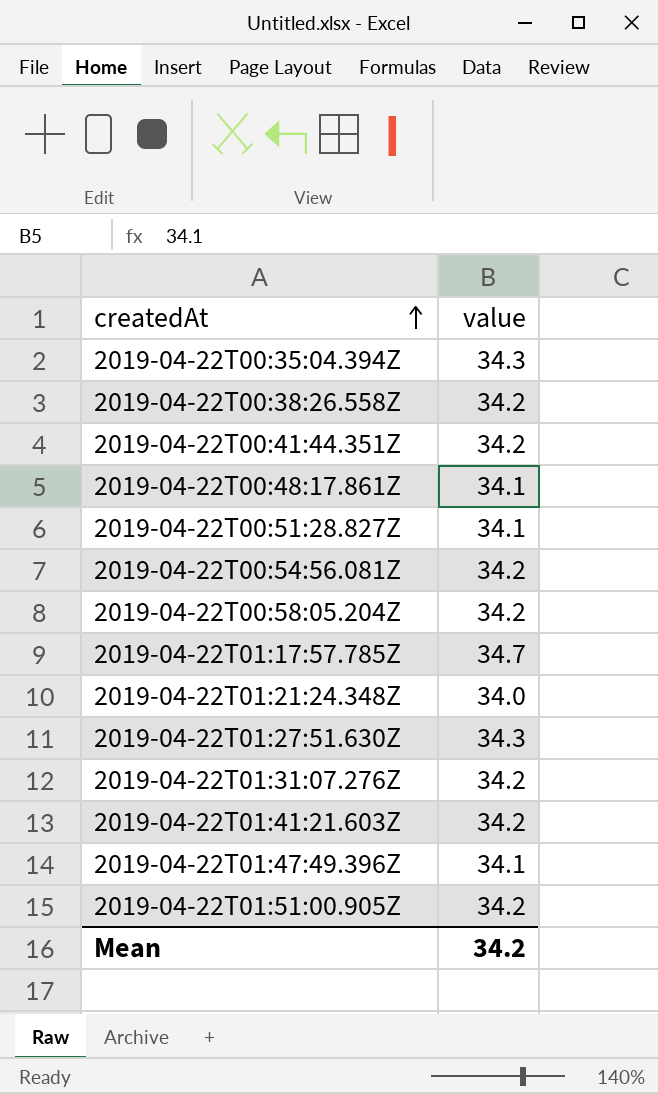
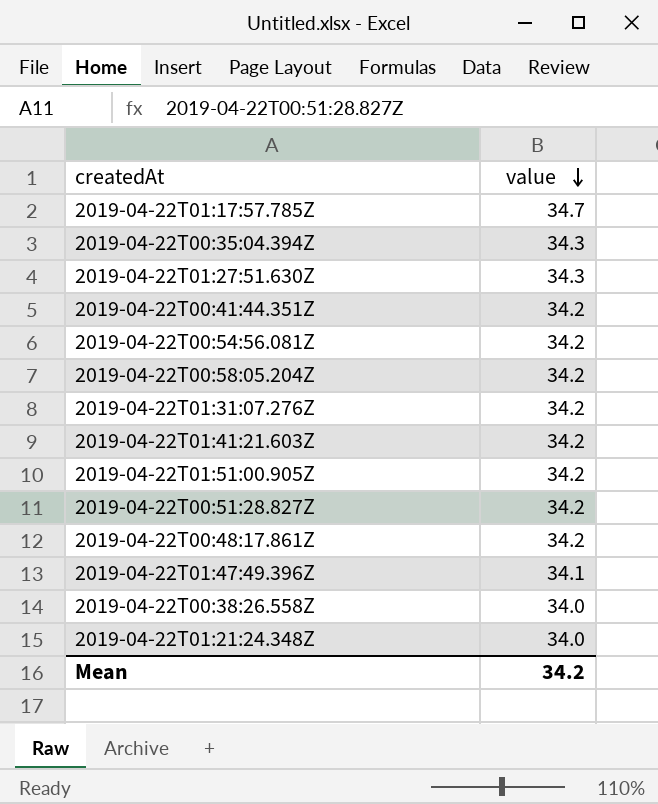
row order: createdAt ascending -> value descending
2019-04-22T00:51:28.827Z | value: 34.1 -> 34.2
2019-04-22T00:48:17.861Z | value: 34.1 -> 34.2
2019-04-22T00:38:26.558Z | value: 34.2 -> 34.0

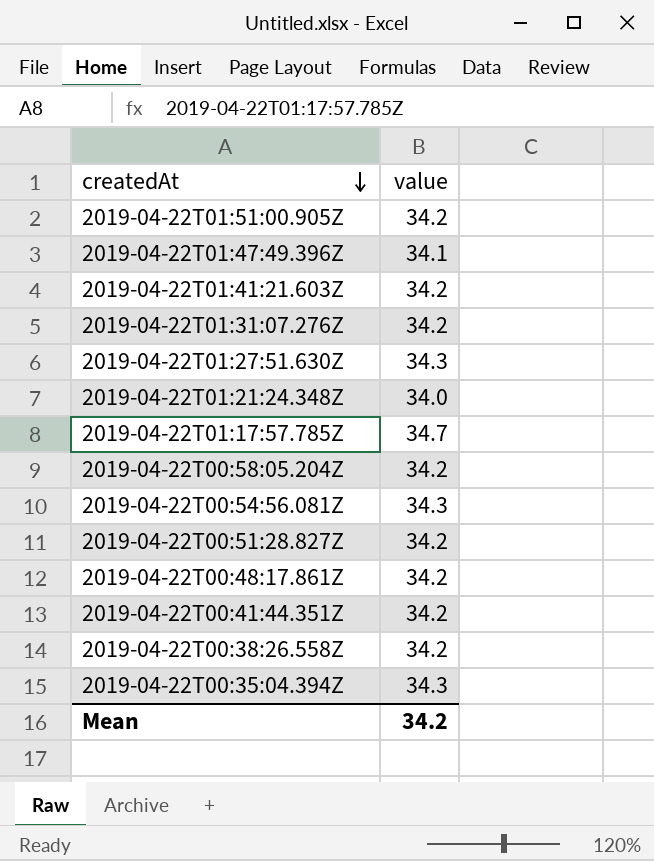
row order: value descending -> createdAt descending
2019-04-22T00:54:56.081Z | value: 34.2 -> 34.3
2019-04-22T00:38:26.558Z | value: 34.0 -> 34.2

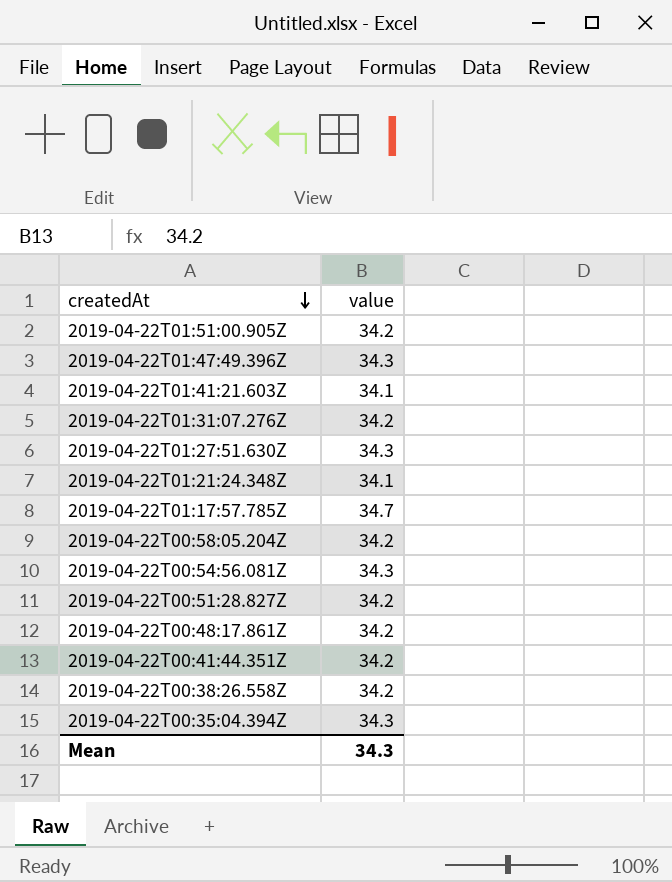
2019-04-22T01:47:49.396Z | value: 34.1 -> 34.3
2019-04-22T01:41:21.603Z | value: 34.2 -> 34.1
2019-04-22T01:21:24.348Z | value: 34.0 -> 34.1
Mean | value: 34.2 -> 34.3

